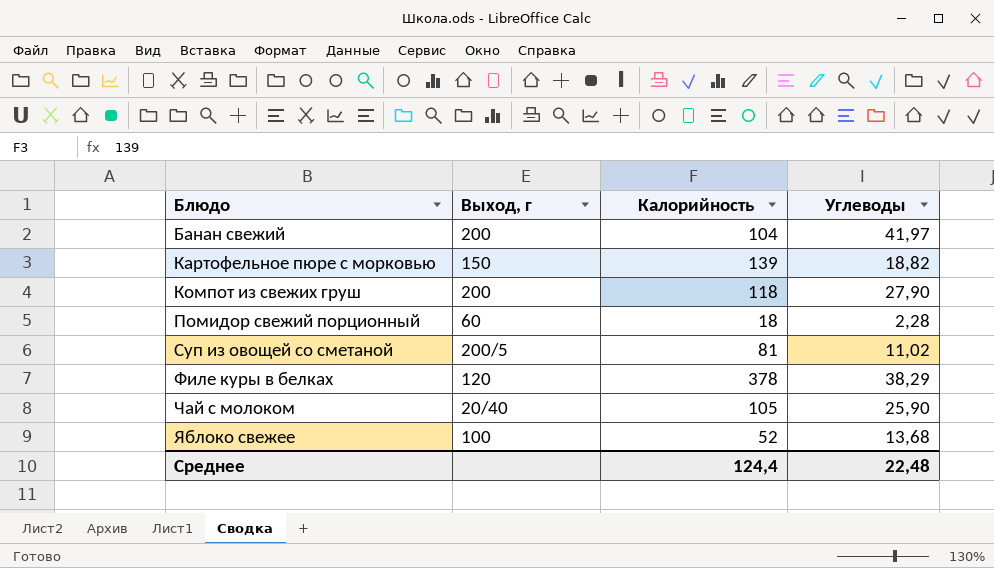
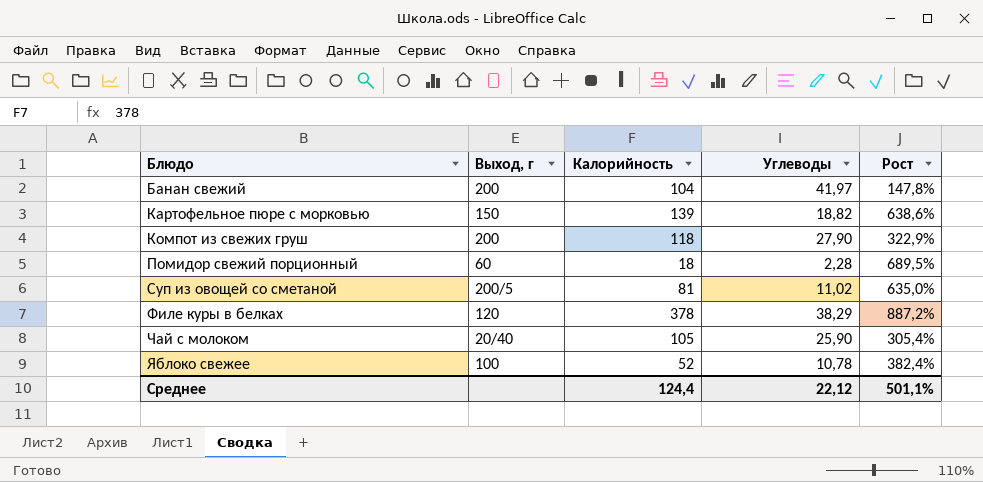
column Рост | formula: none -> ([Калорийность] - [Углеводы]) / [Углеводы]
Яблоко свежее | Углеводы: 13,68 -> 10,78
Среднее | Углеводы: 22,48 -> 22,12

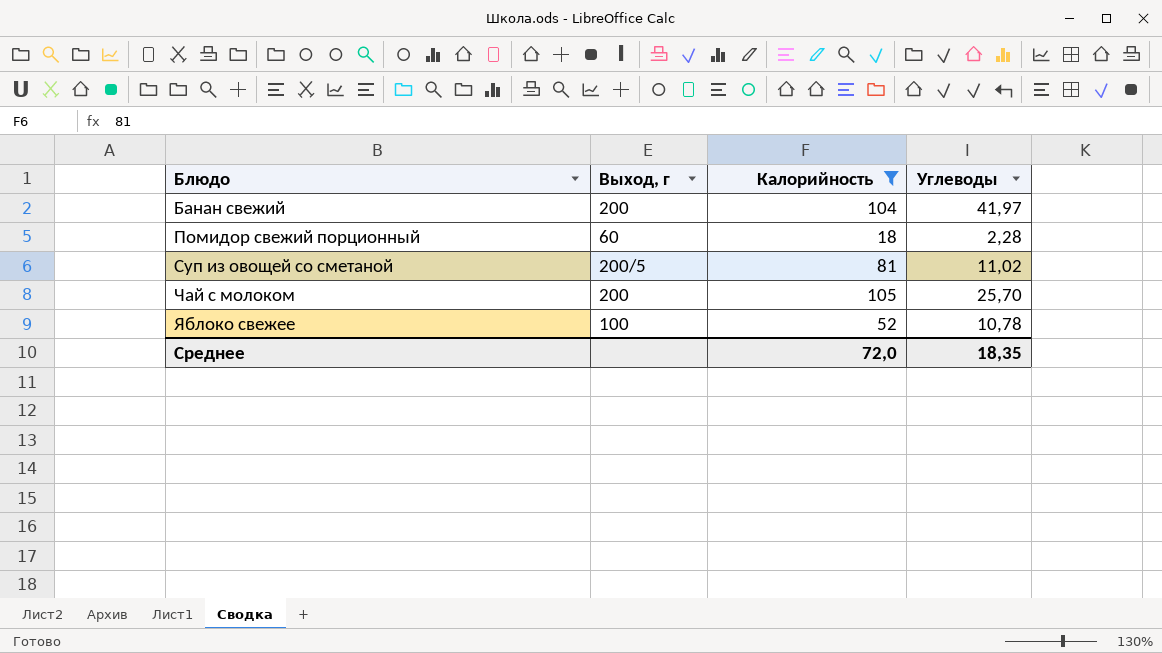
filter: none -> Калорийность <= 105
column Рост | formula: ([Калорийность] - [Углеводы]) / [Углеводы] -> none
Чай с молоком | Выход, г: 20/40 -> 200
Чай с молоком | Углеводы: 25,90 -> 25,70
Среднее | Калорийность: 124,4 -> 72,0
Среднее | Углеводы: 22,12 -> 18,35

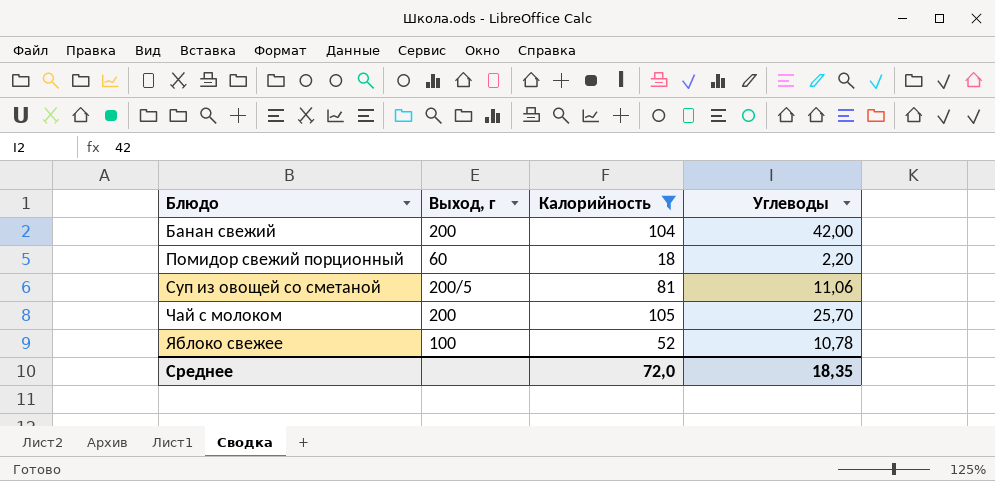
Банан свежий | Углеводы: 41,97 -> 42,00
Помидор свежий порционный | Углеводы: 2,28 -> 2,20
Суп из овощей со сметаной | Углеводы: 11,02 -> 11,06

